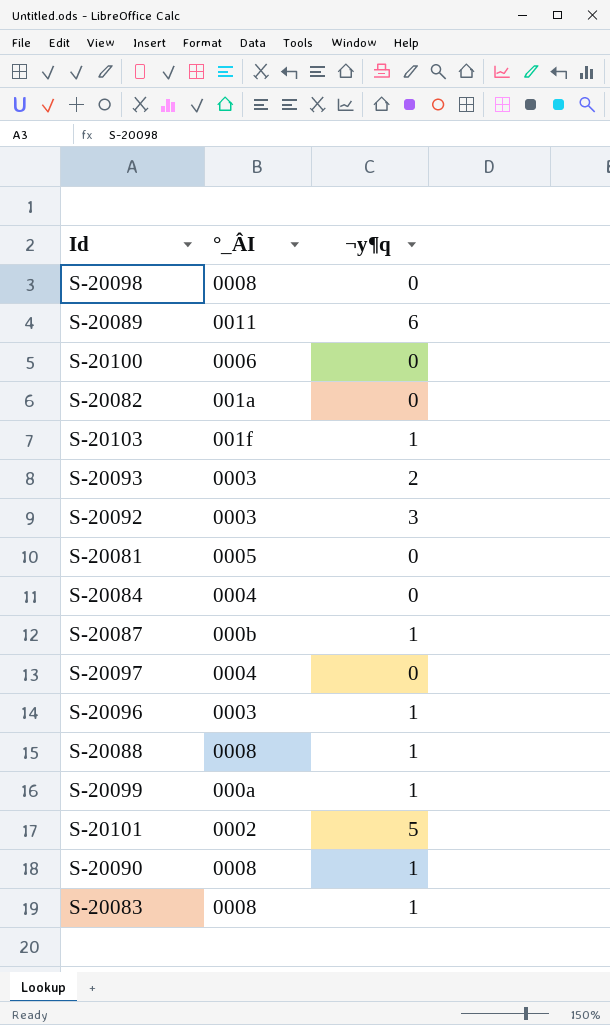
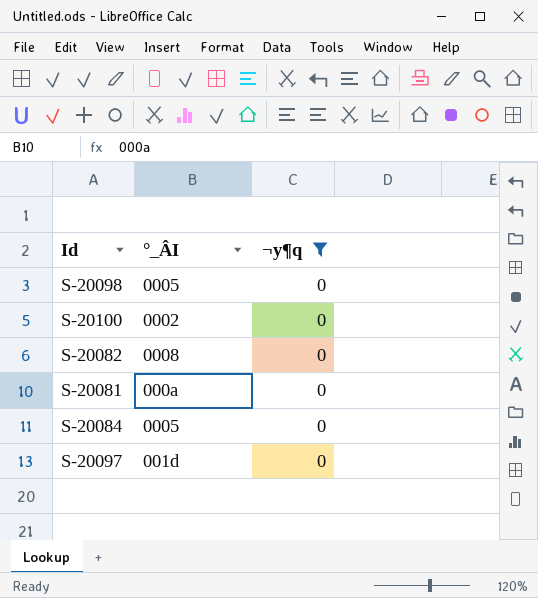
filter: none -> ¬y¶q = 0
S-20098 | °_ÂI: 0008 -> 0005
S-20100 | °_ÂI: 0006 -> 0002
S-20082 | °_ÂI: 001a -> 0008
S-20081 | °_ÂI: 0005 -> 000a
S-20084 | °_ÂI: 0004 -> 0005
S-20097 | °_ÂI: 0004 -> 001d

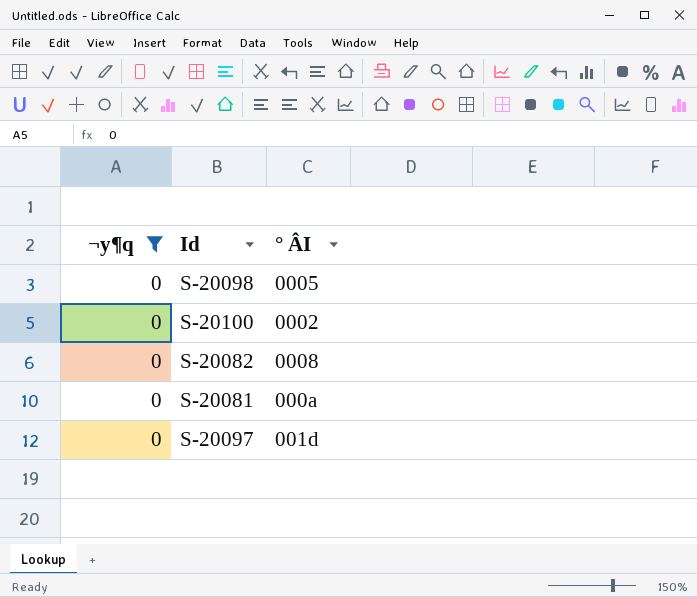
column ¬y¶q | position: 3 -> 1
column name: °_ÂI -> ° ÂI
row S-20084: 0005 | 0 -> none

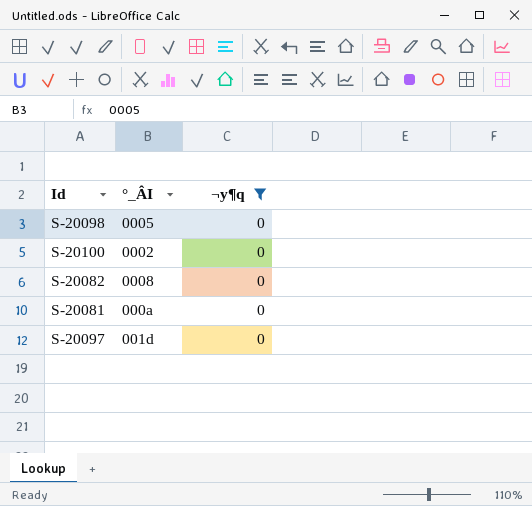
column name: ° ÂI -> °_ÂI
column ¬y¶q | position: 1 -> 3

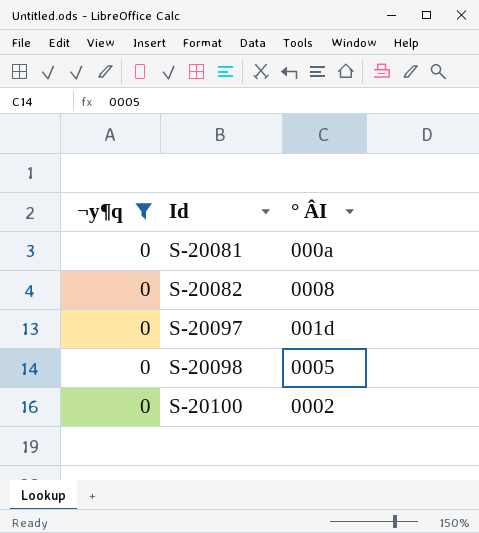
row order: none -> Id ascending
column ¬y¶q | position: 3 -> 1
column name: °_ÂI -> ° ÂI

